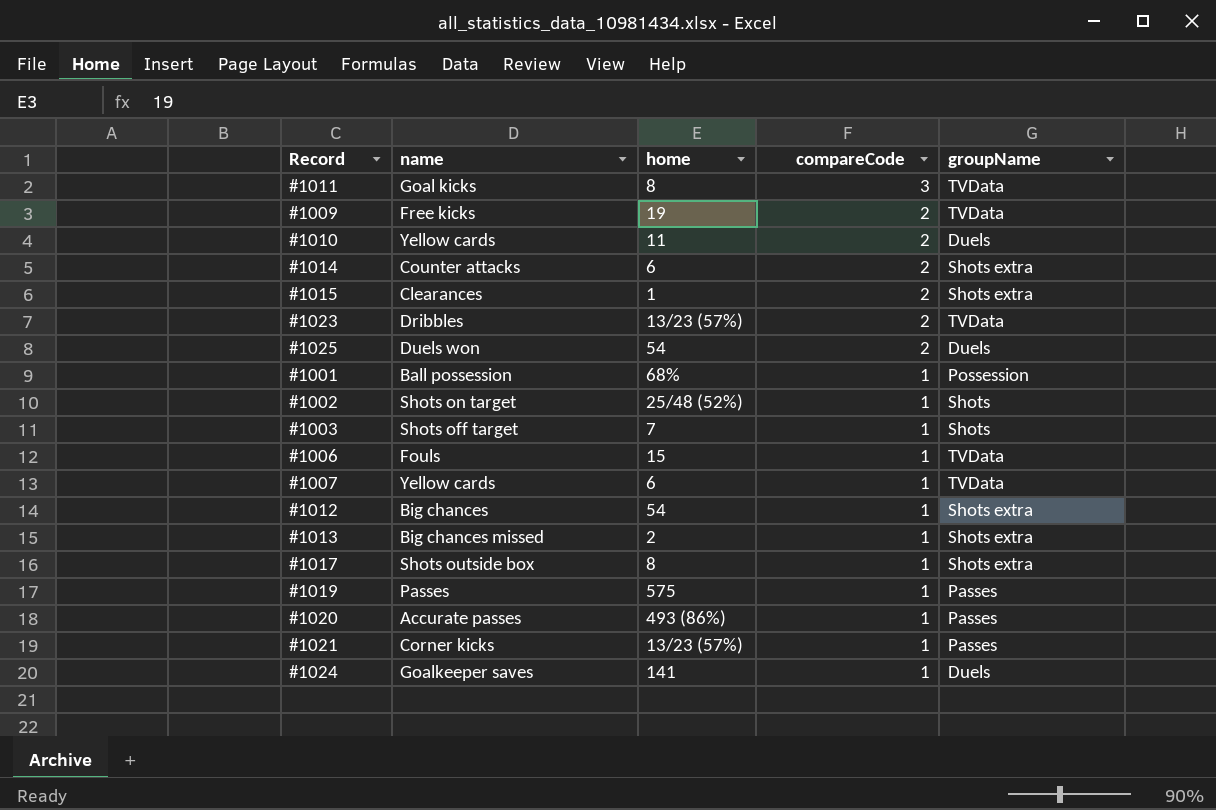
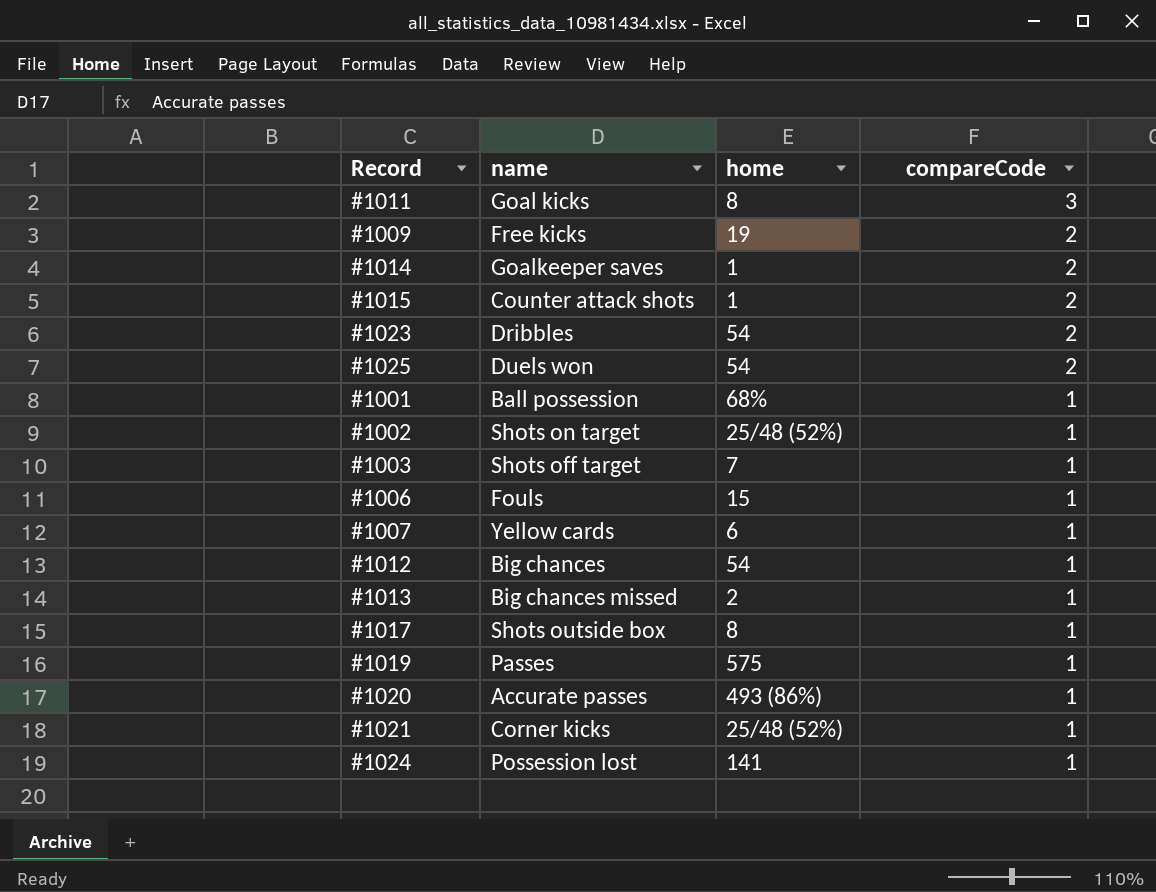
column groupName | position: 5 -> none
row #1010: Yellow cards | 11 | 2 | Duels -> none
#1014 | name: Counter attacks -> Goalkeeper saves
#1014 | home: 6 -> 1
#1015 | name: Clearances -> Counter attack shots
#1023 | home: 13/23 (57%) -> 54
#1021 | home: 13/23 (57%) -> 25/48 (52%)
#1024 | name: Goalkeeper saves -> Possession lost

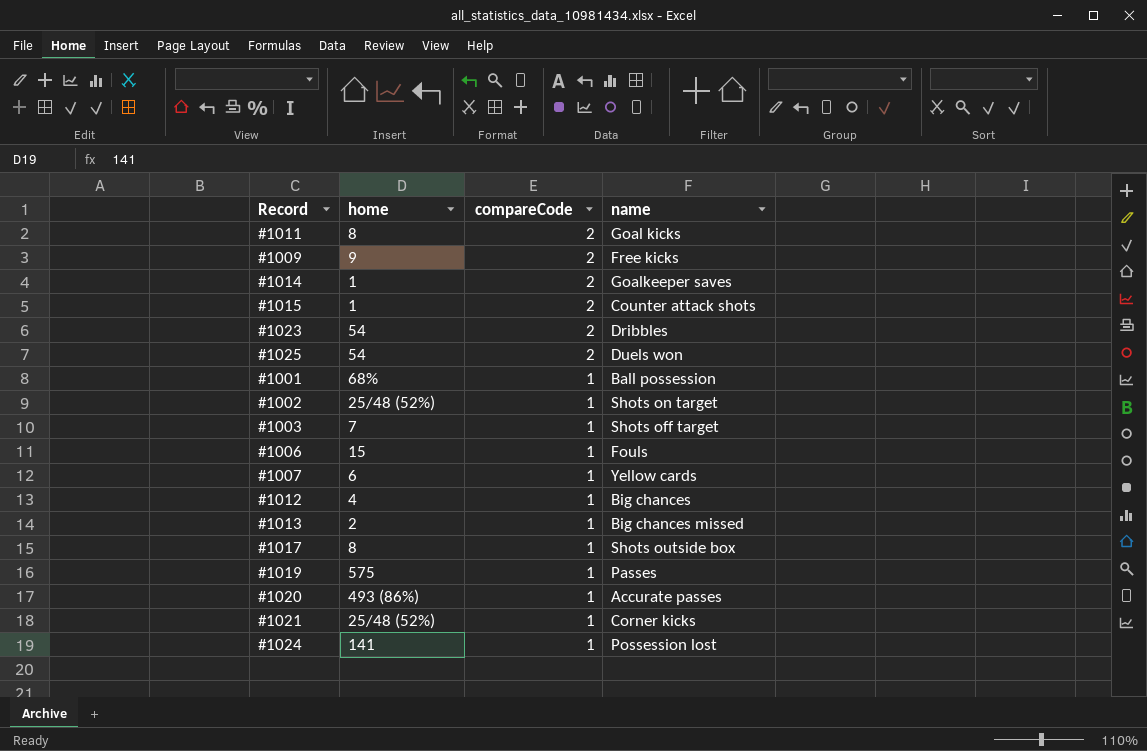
column name | position: 2 -> 4
#1011 | compareCode: 3 -> 2
#1009 | home: 19 -> 9
#1012 | home: 54 -> 4

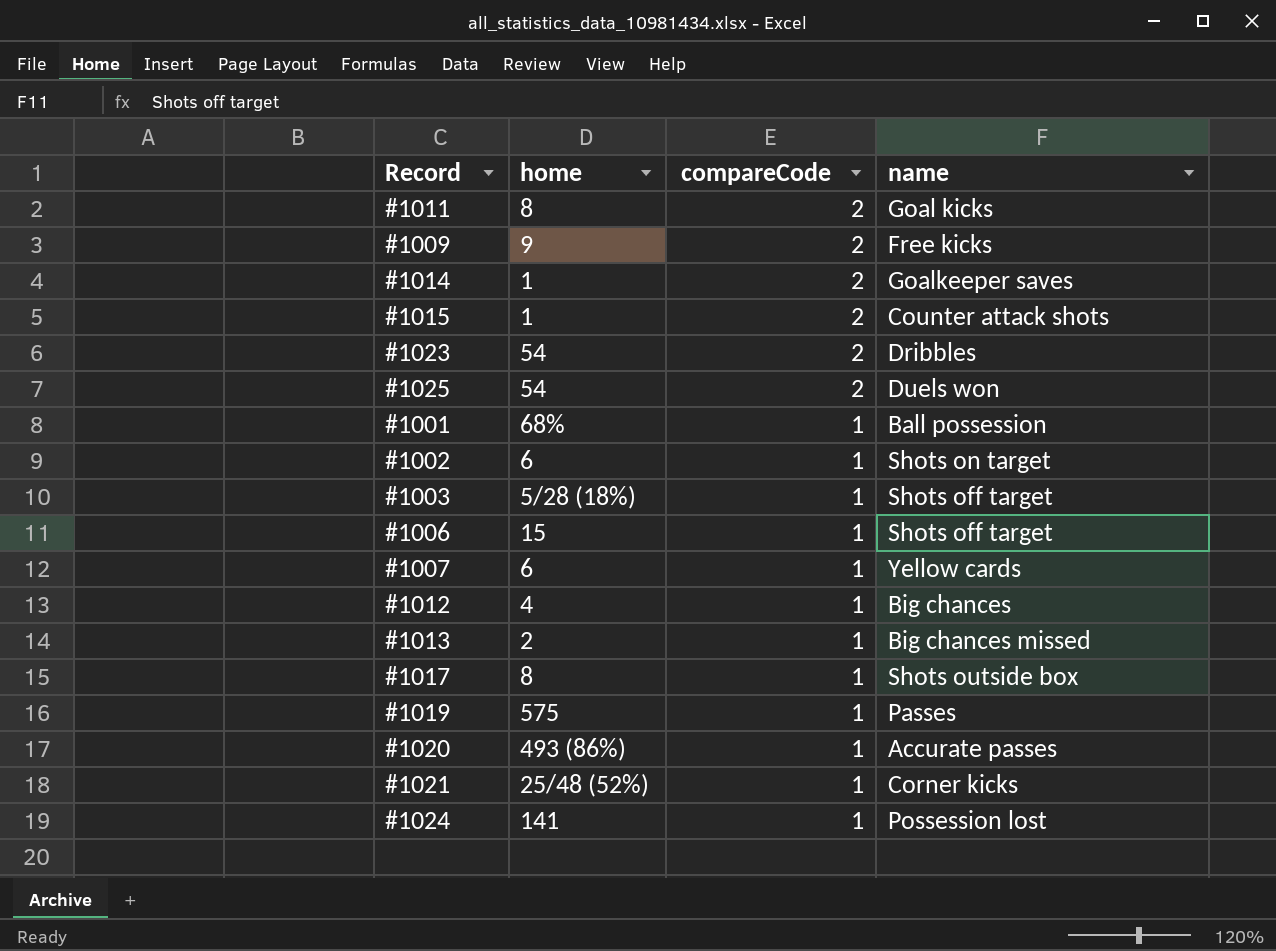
#1002 | home: 25/48 (52%) -> 6
#1003 | home: 7 -> 5/28 (18%)
#1006 | name: Fouls -> Shots off target

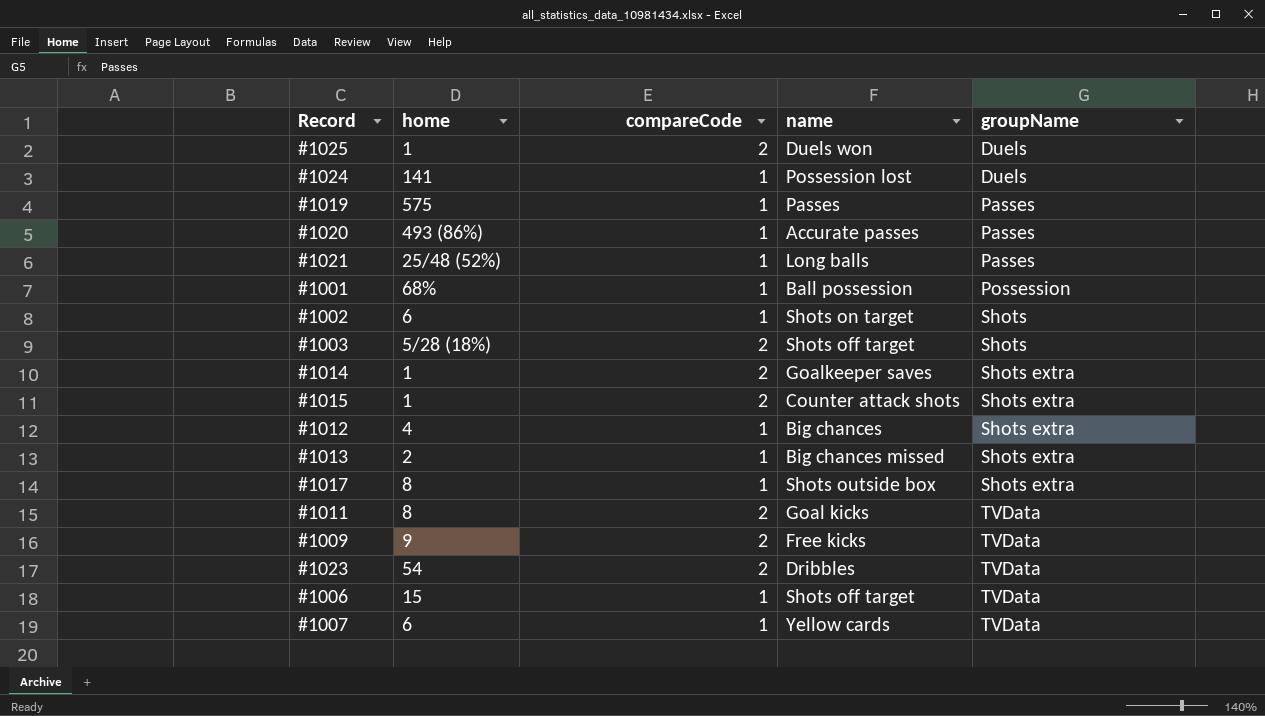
row order: compareCode descending -> groupName ascending
column groupName | position: none -> 5
#1025 | home: 54 -> 1
#1021 | name: Corner kicks -> Long balls
#1003 | compareCode: 1 -> 2

